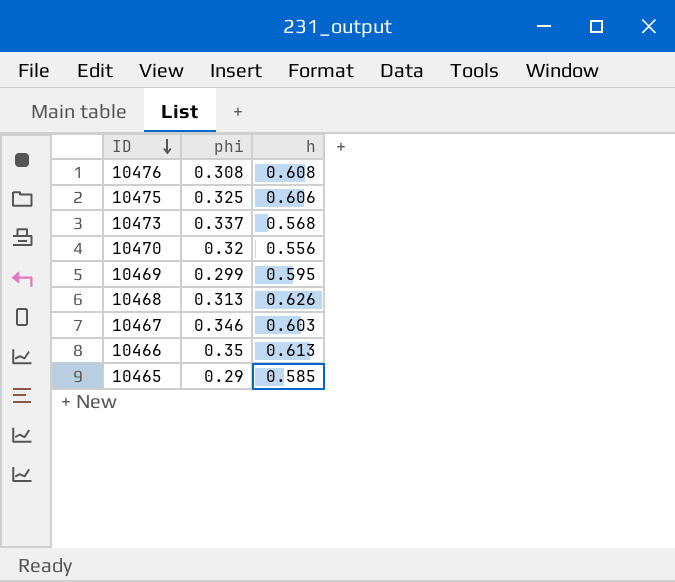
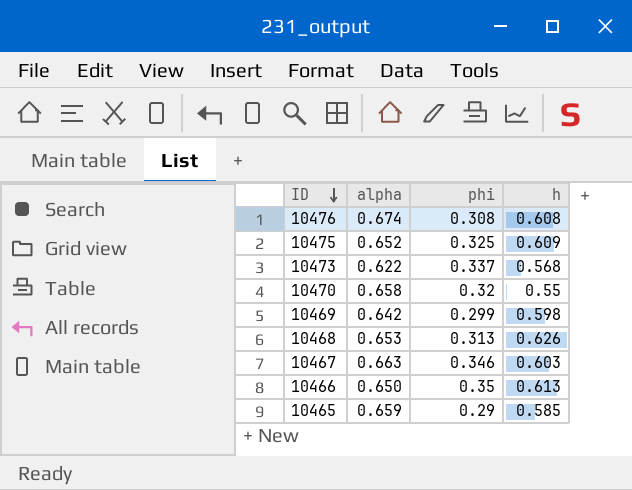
column alpha | position: none -> 2
10475 | h: 0.606 -> 0.609
10470 | h: 0.556 -> 0.55
10469 | h: 0.595 -> 0.598

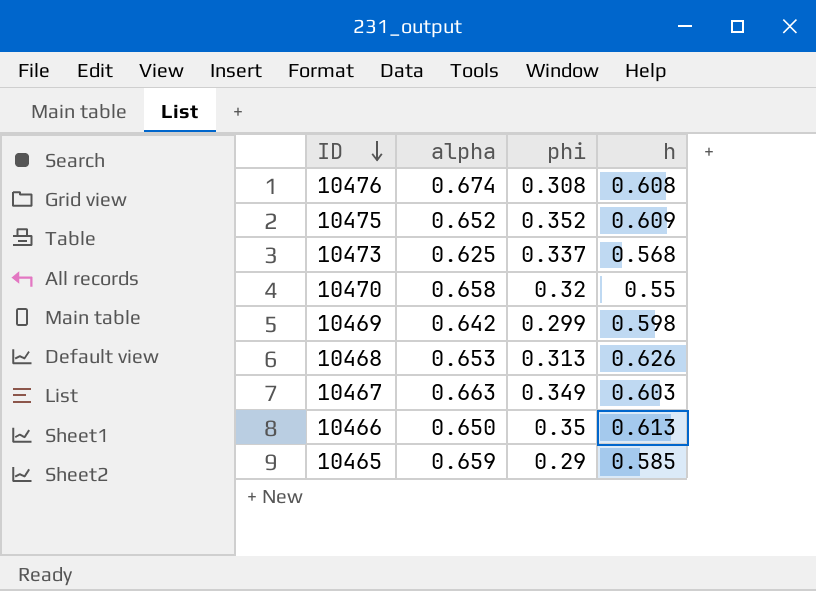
10475 | phi: 0.325 -> 0.352
10473 | alpha: 0.622 -> 0.625
10467 | phi: 0.346 -> 0.349

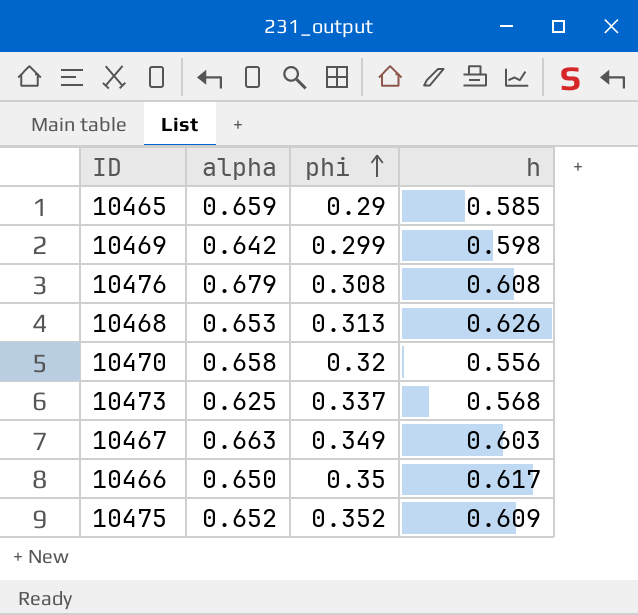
row order: ID descending -> phi ascending
10476 | alpha: 0.674 -> 0.679
10470 | h: 0.55 -> 0.556
10466 | h: 0.613 -> 0.617

